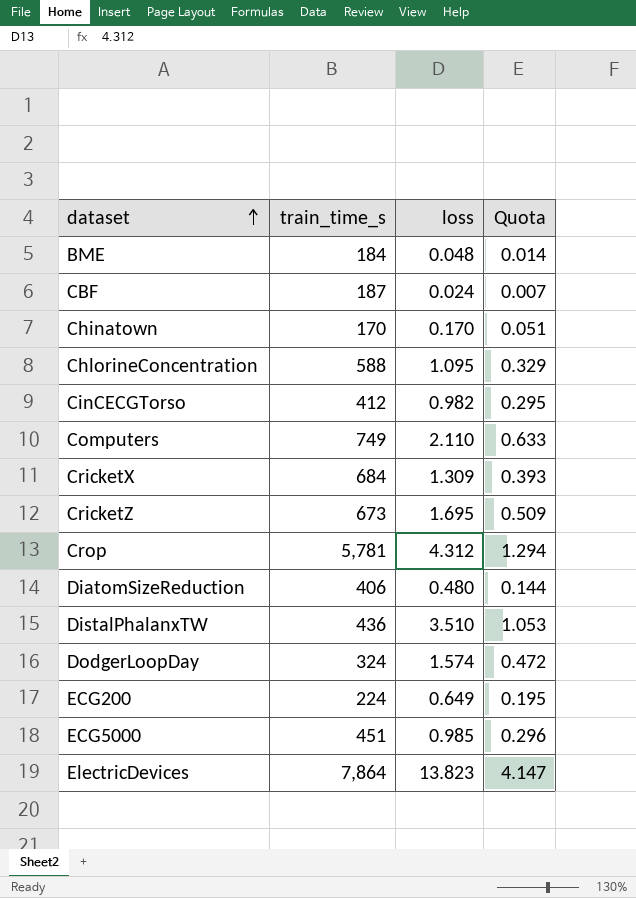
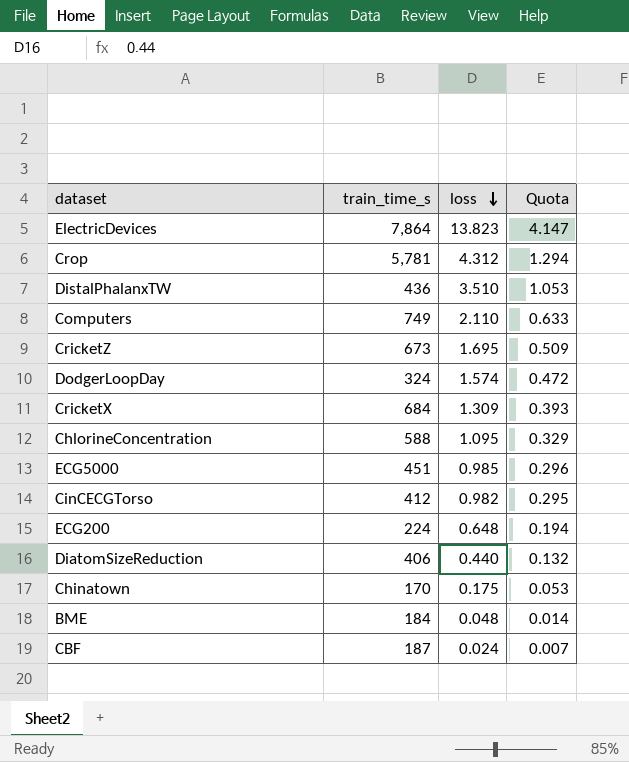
row order: dataset ascending -> loss descending
ECG200 | loss: 0.649 -> 0.648
ECG200 | Quota: 0.195 -> 0.194
DiatomSizeReduction | loss: 0.480 -> 0.440
DiatomSizeReduction | Quota: 0.144 -> 0.132
Chinatown | loss: 0.170 -> 0.175
Chinatown | Quota: 0.051 -> 0.053

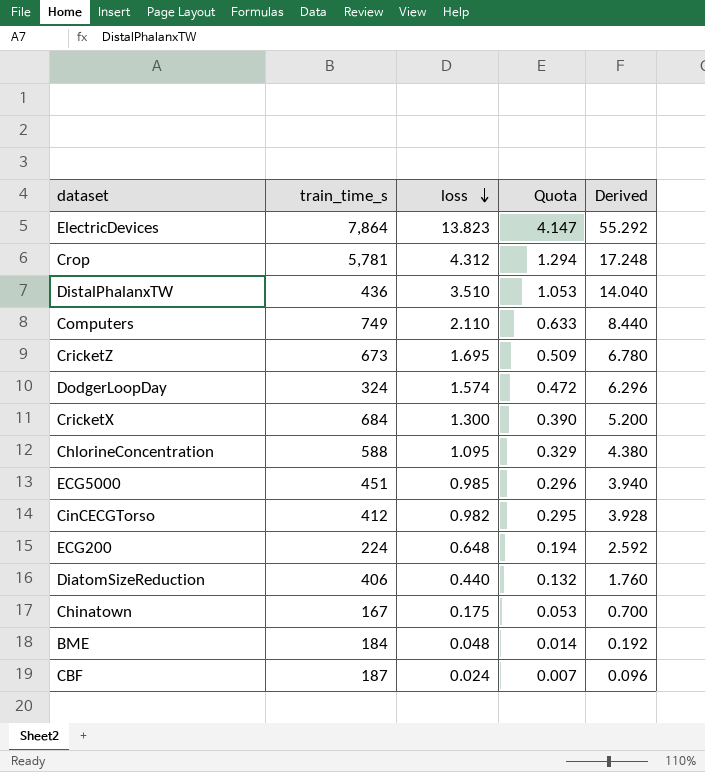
column Derived | formula: none -> [loss] * 4
CricketX | loss: 1.309 -> 1.300
CricketX | Quota: 0.393 -> 0.390
Chinatown | train_time_s: 170 -> 167

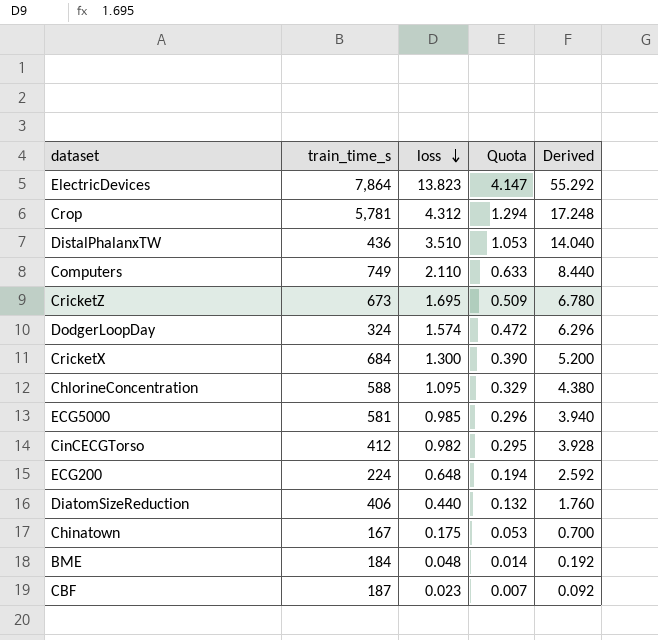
ECG5000 | train_time_s: 451 -> 581
CBF | loss: 0.024 -> 0.023
CBF | Derived: 0.096 -> 0.092

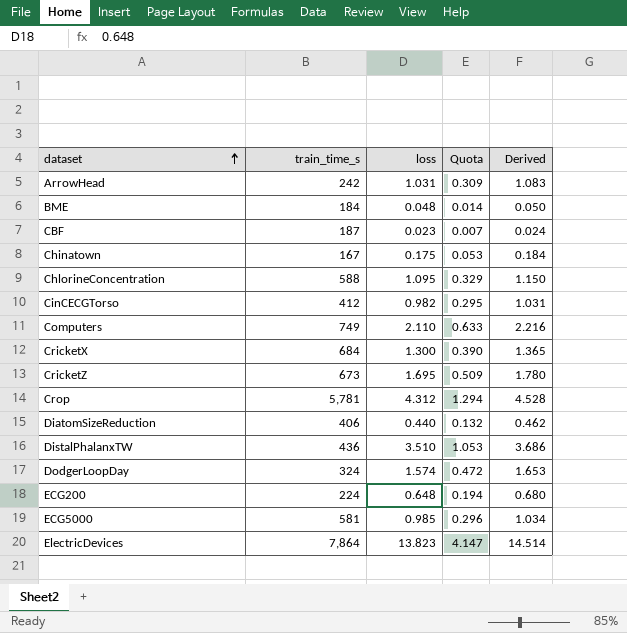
row order: loss descending -> dataset ascending
column Derived | formula: [loss] * 4 -> [loss] * 1.05
row ArrowHead: none -> 242 | 1.031 | 0.309 | 1.083

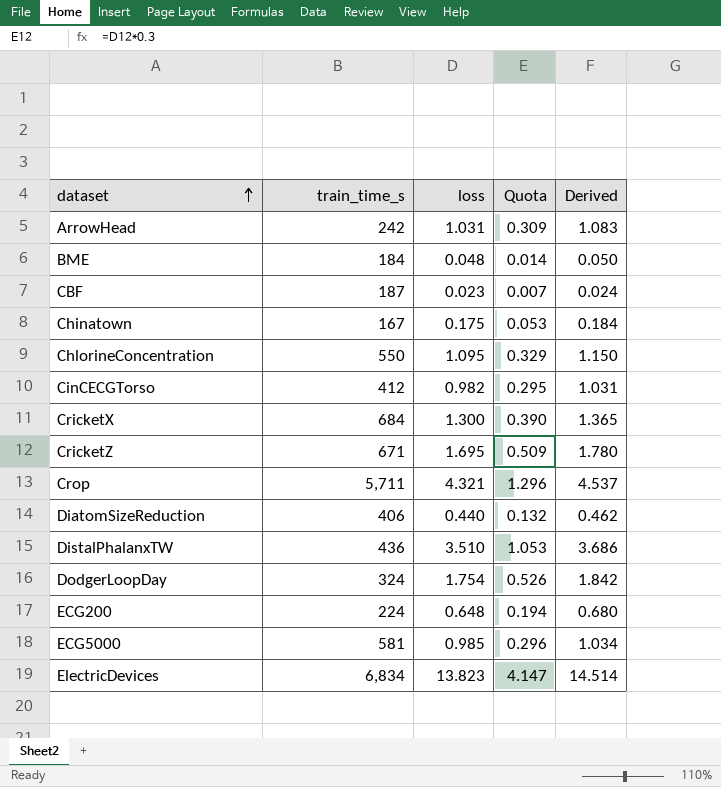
row Computers: 749 | 2.110 | 0.633 | 2.216 -> none
ChlorineConcentration | train_time_s: 588 -> 550
CricketZ | train_time_s: 673 -> 671
Crop | train_time_s: 5,781 -> 5,711
Crop | loss: 4.312 -> 4.321
Crop | Quota: 1.294 -> 1.296
Crop | Derived: 4.528 -> 4.537
DodgerLoopDay | loss: 1.574 -> 1.754
DodgerLoopDay | Quota: 0.472 -> 0.526
DodgerLoopDay | Derived: 1.653 -> 1.842
ElectricDevices | train_time_s: 7,864 -> 6,834

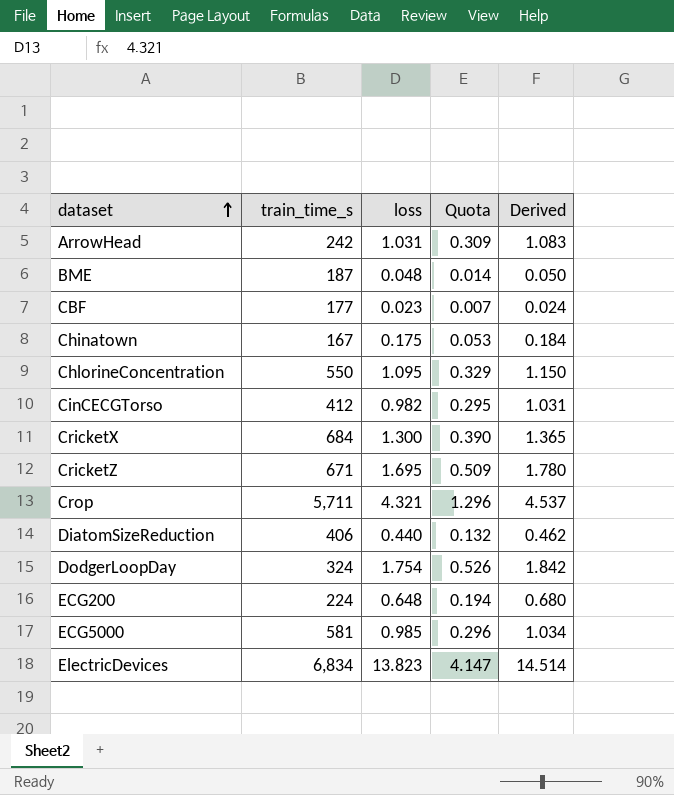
row DistalPhalanxTW: 436 | 3.510 | 1.053 | 3.686 -> none
BME | train_time_s: 184 -> 187
CBF | train_time_s: 187 -> 177

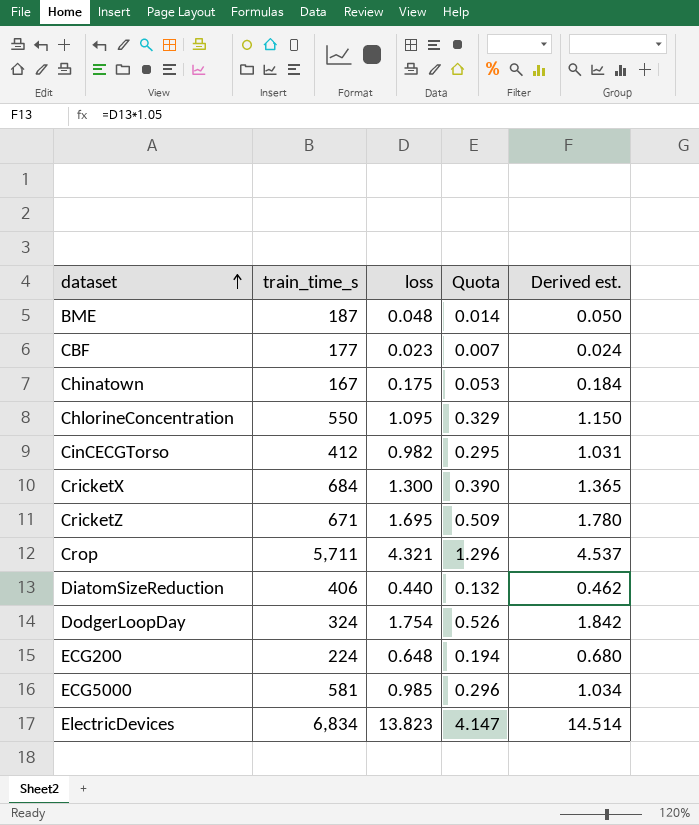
column name: Derived -> Derived est.
row ArrowHead: 242 | 1.031 | 0.309 | 1.083 -> none

